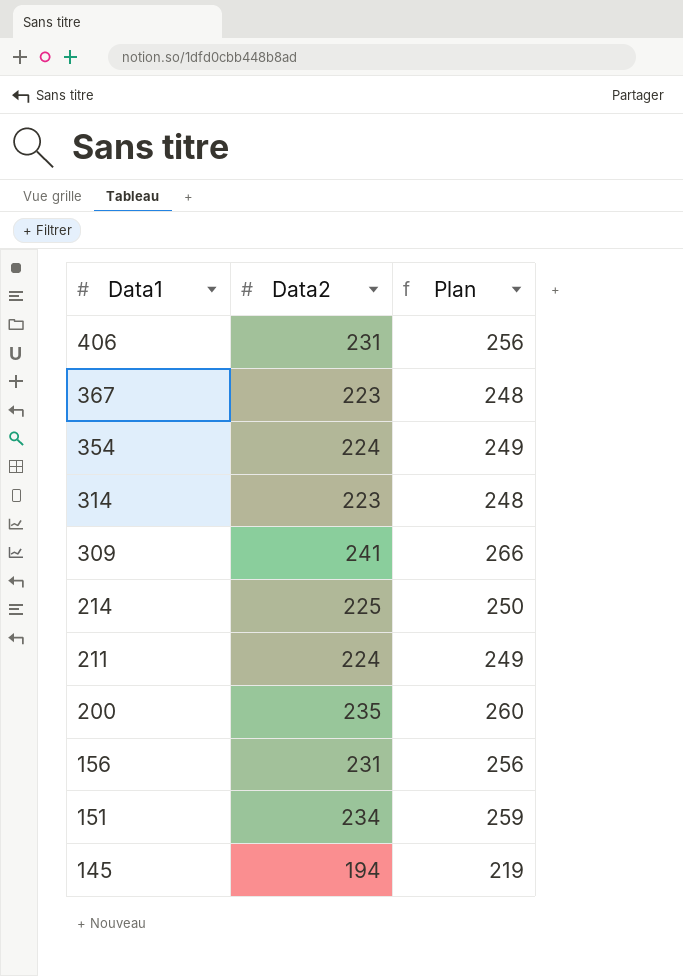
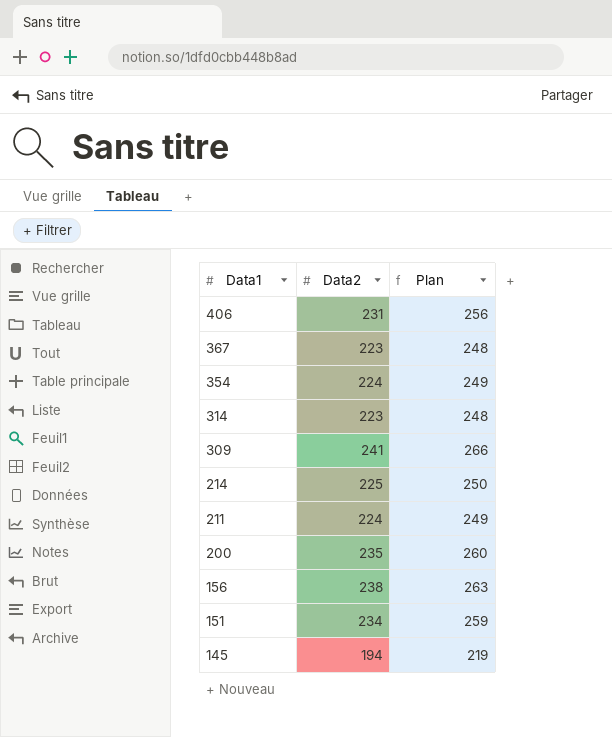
156 | Data2: 231 -> 238
156 | Plan: 256 -> 263

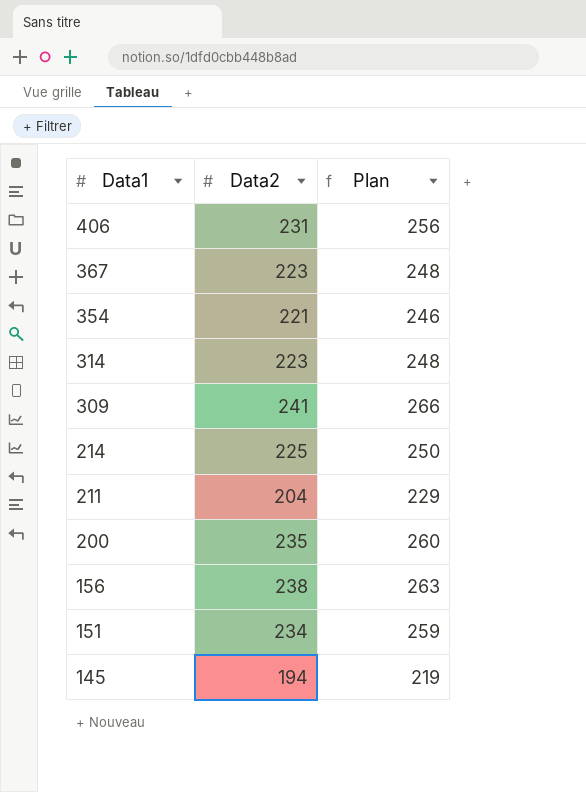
354 | Data2: 224 -> 221
354 | Plan: 249 -> 246
211 | Data2: 224 -> 204
211 | Plan: 249 -> 229

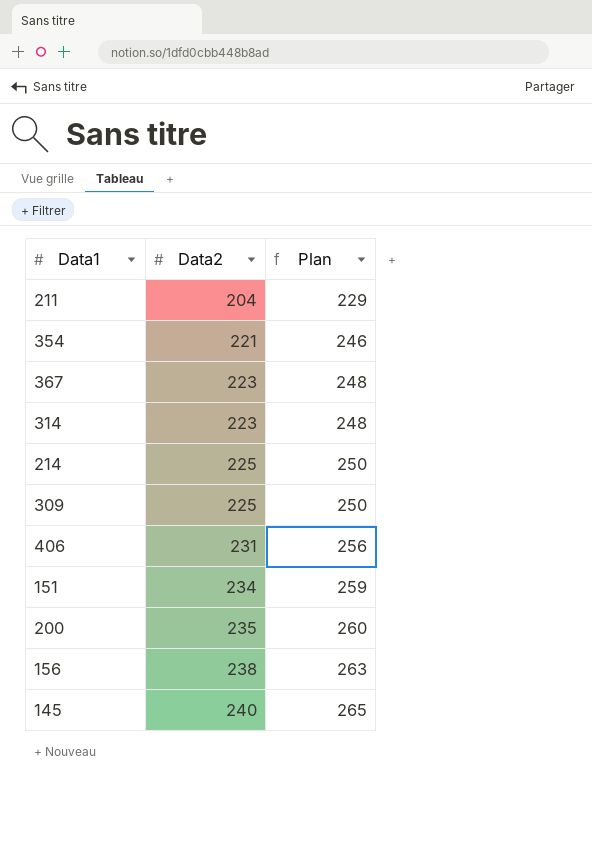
row order: Data1 descending -> Data2 ascending
309 | Data2: 241 -> 225
309 | Plan: 266 -> 250
145 | Data2: 194 -> 240
145 | Plan: 219 -> 265

